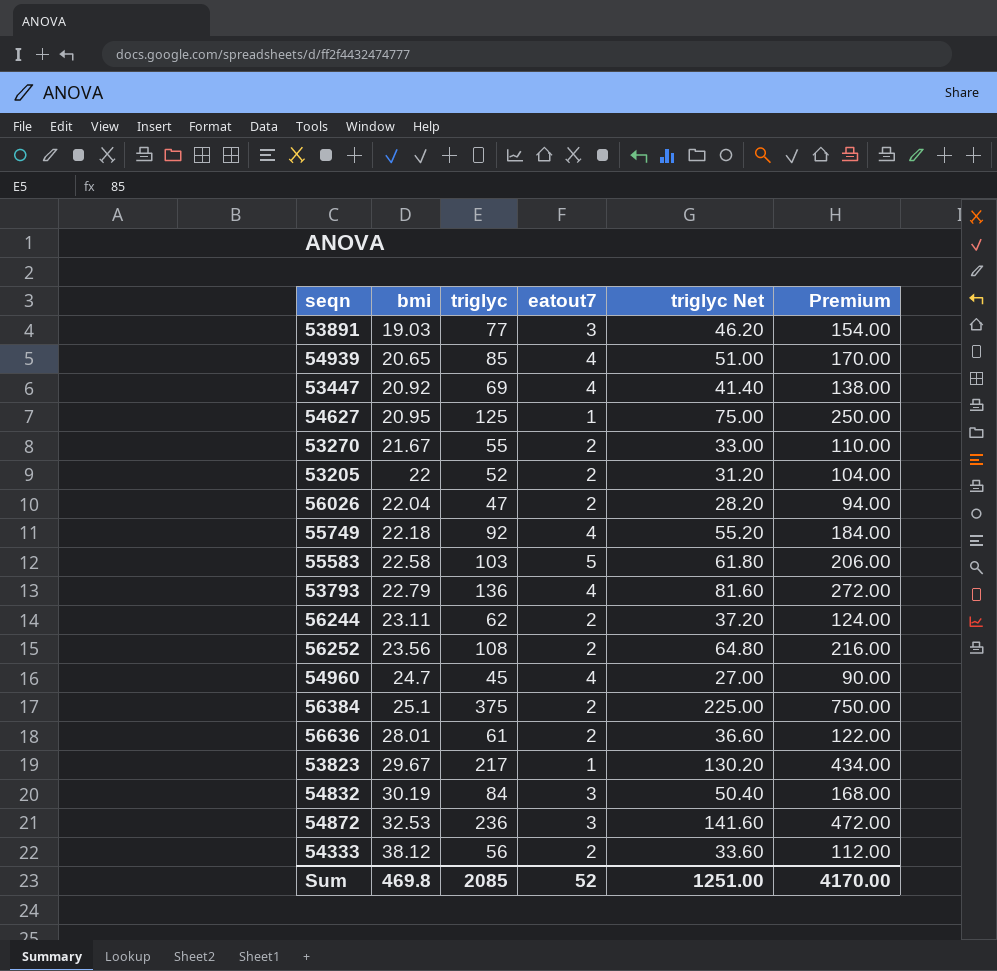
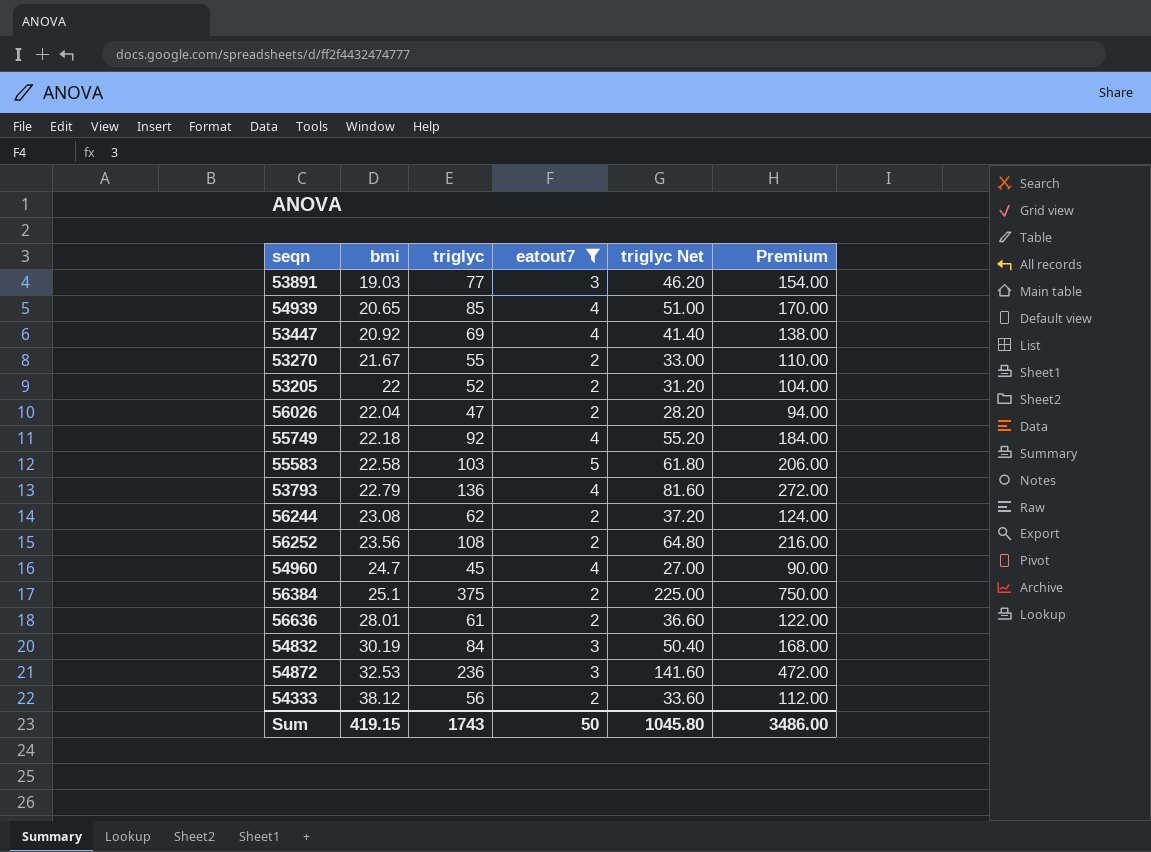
filter: none -> eatout7 != 1
56244 | bmi: 23.11 -> 23.08
Sum | bmi: 469.8 -> 419.15
Sum | triglyc: 2085 -> 1743
Sum | eatout7: 52 -> 50
Sum | triglyc Net: 1251.00 -> 1045.80
Sum | Premium: 4170.00 -> 3486.00

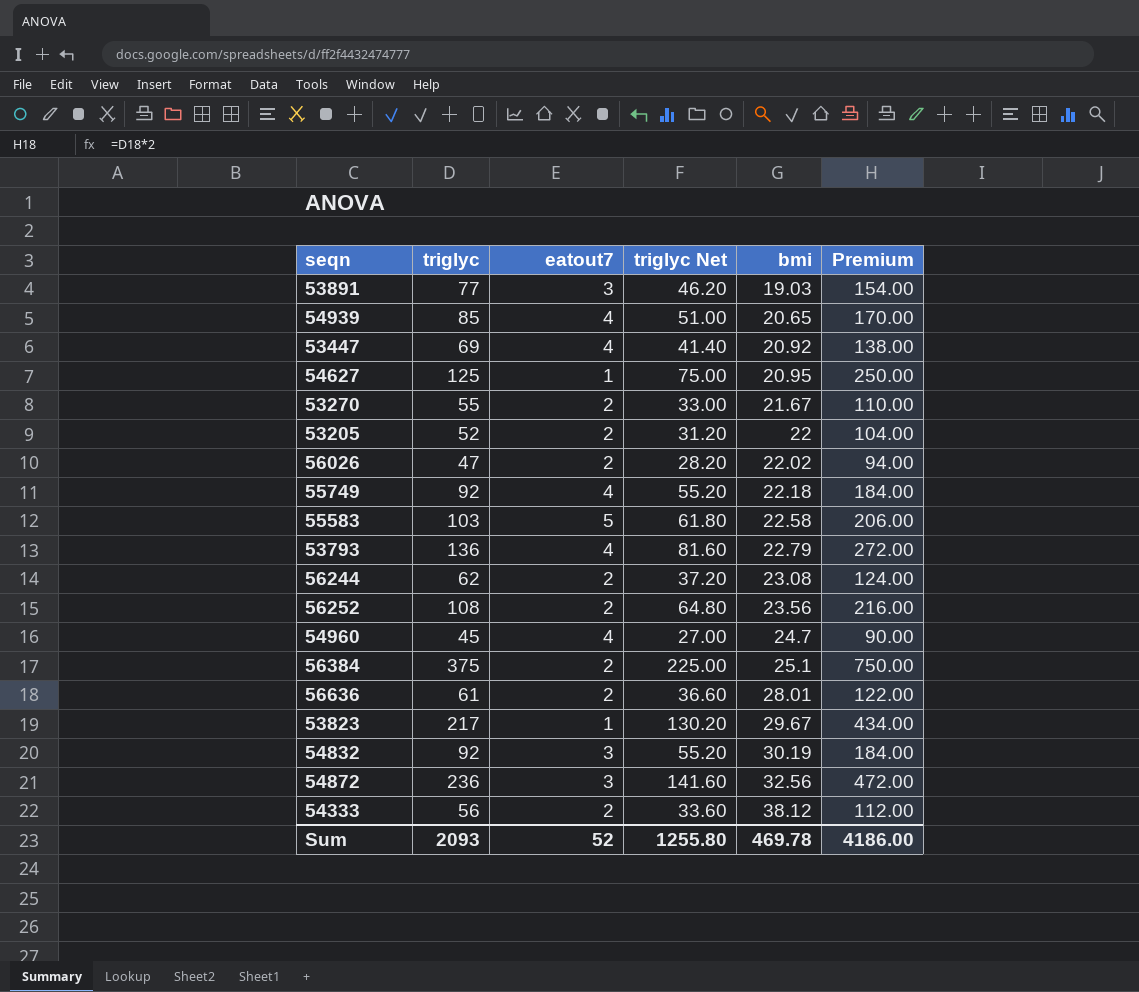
filter: eatout7 != 1 -> none
column bmi | position: 2 -> 5
56026 | bmi: 22.04 -> 22.02
54832 | triglyc: 84 -> 92
54832 | triglyc Net: 50.40 -> 55.20
54832 | Premium: 168.00 -> 184.00
54872 | bmi: 32.53 -> 32.56
Sum | triglyc: 1743 -> 2093
Sum | eatout7: 50 -> 52
Sum | triglyc Net: 1045.80 -> 1255.80
Sum | bmi: 419.15 -> 469.78
Sum | Premium: 3486.00 -> 4186.00

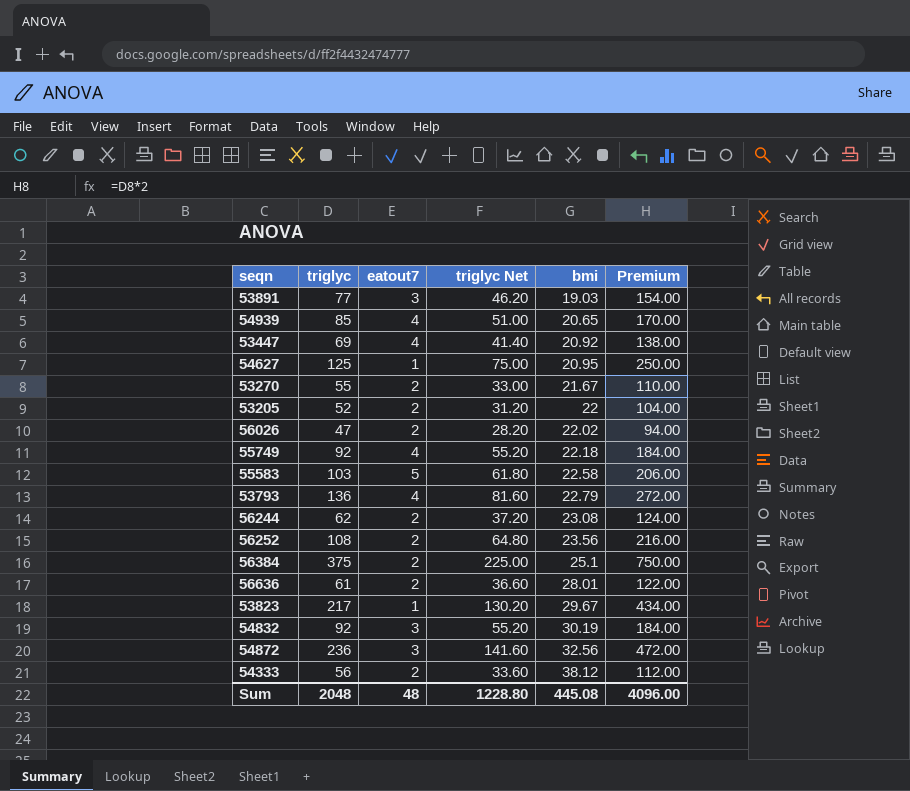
row 54960: 45 | 4 | 27.00 | 24.7 | 90.00 -> none
Sum | triglyc: 2093 -> 2048
Sum | eatout7: 52 -> 48
Sum | triglyc Net: 1255.80 -> 1228.80
Sum | bmi: 469.78 -> 445.08
Sum | Premium: 4186.00 -> 4096.00

